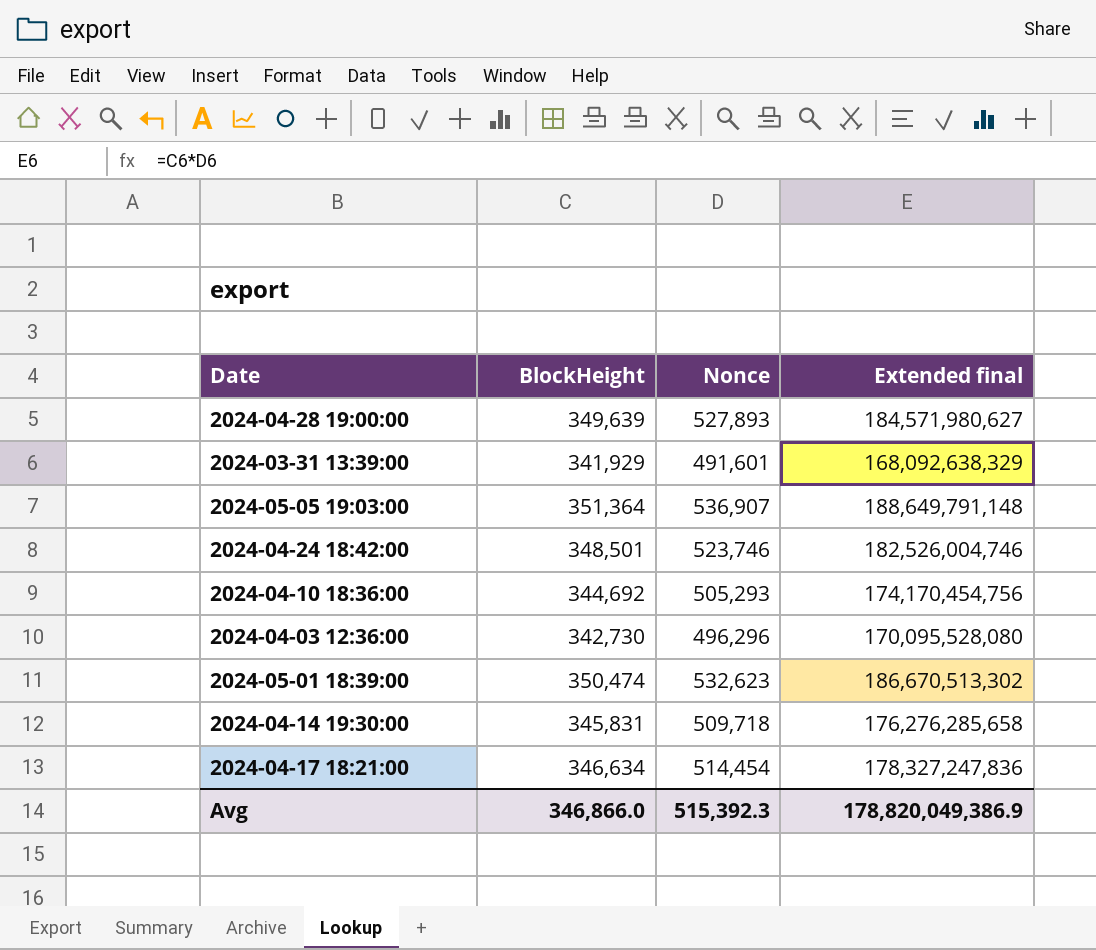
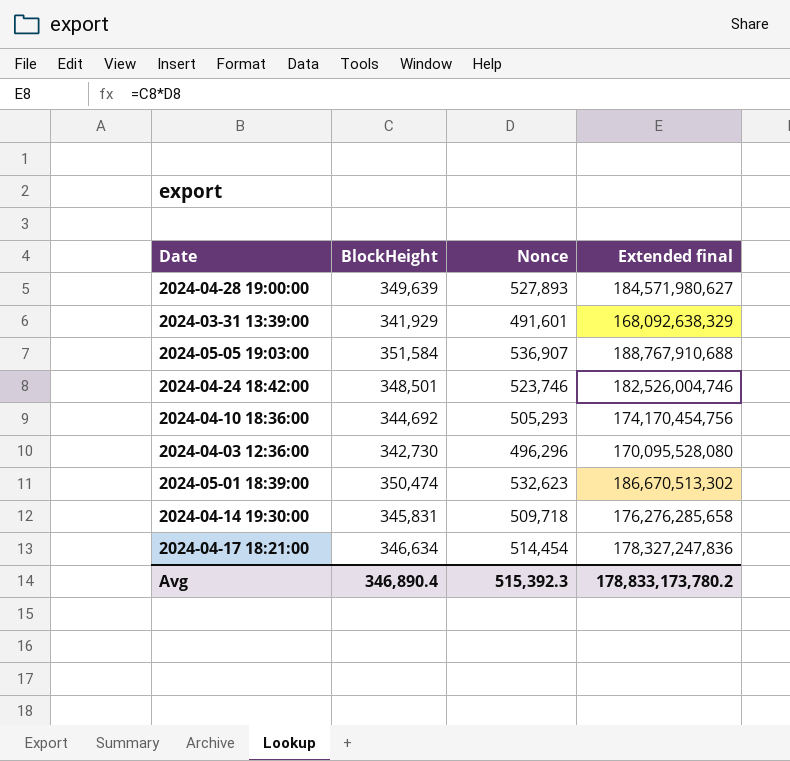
2024-05-05 19:03:00 | BlockHeight: 351,364 -> 351,584
2024-05-05 19:03:00 | Extended final: 188,649,791,148 -> 188,767,910,688
Avg | BlockHeight: 346,866.0 -> 346,890.4
Avg | Extended final: 178,820,049,386.9 -> 178,833,173,780.2

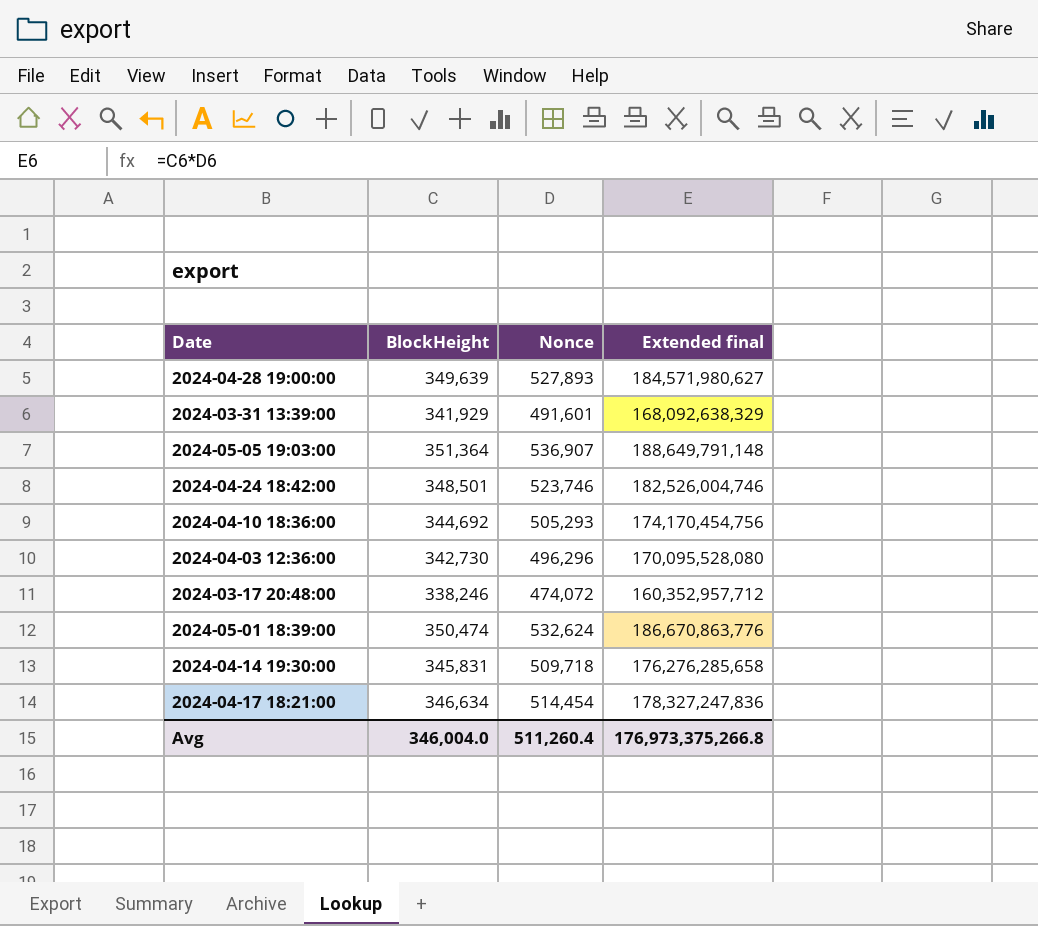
2024-05-05 19:03:00 | BlockHeight: 351,584 -> 351,364
2024-05-05 19:03:00 | Extended final: 188,767,910,688 -> 188,649,791,148
row 2024-03-17 20:48:00: none -> 338,246 | 474,072 | 160,352,957,712
2024-05-01 18:39:00 | Nonce: 532,623 -> 532,624
2024-05-01 18:39:00 | Extended final: 186,670,513,302 -> 186,670,863,776
Avg | BlockHeight: 346,890.4 -> 346,004.0
Avg | Nonce: 515,392.3 -> 511,260.4
Avg | Extended final: 178,833,173,780.2 -> 176,973,375,266.8

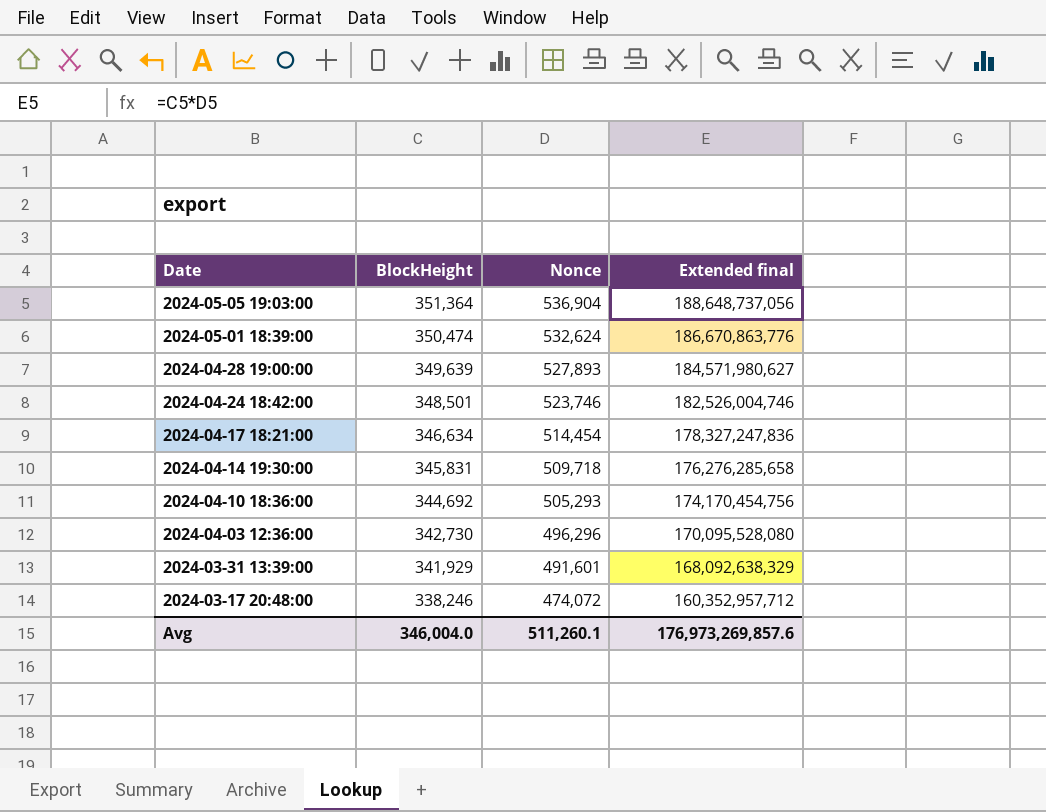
row order: none -> Date descending
2024-05-05 19:03:00 | Nonce: 536,907 -> 536,904
2024-05-05 19:03:00 | Extended final: 188,649,791,148 -> 188,648,737,056
Avg | Nonce: 511,260.4 -> 511,260.1
Avg | Extended final: 176,973,375,266.8 -> 176,973,269,857.6

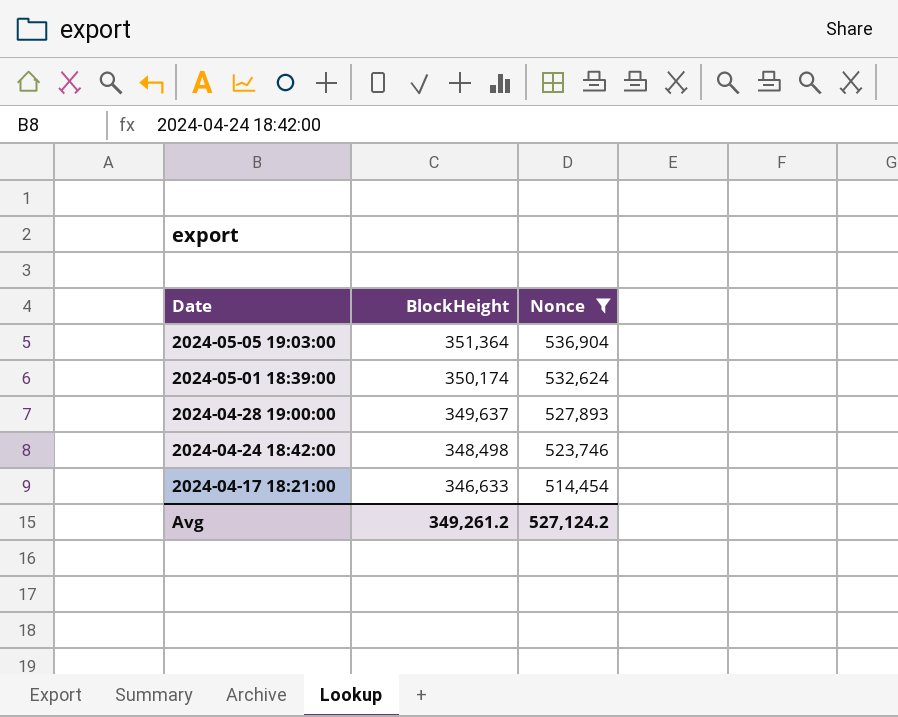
filter: none -> Nonce >= 514,454
column Extended final | formula: [BlockHeight] * [Nonce] -> none
2024-05-01 18:39:00 | BlockHeight: 350,474 -> 350,174
2024-04-28 19:00:00 | BlockHeight: 349,639 -> 349,637
2024-04-24 18:42:00 | BlockHeight: 348,501 -> 348,498
2024-04-17 18:21:00 | BlockHeight: 346,634 -> 346,633
Avg | BlockHeight: 346,004.0 -> 349,261.2
Avg | Nonce: 511,260.1 -> 527,124.2

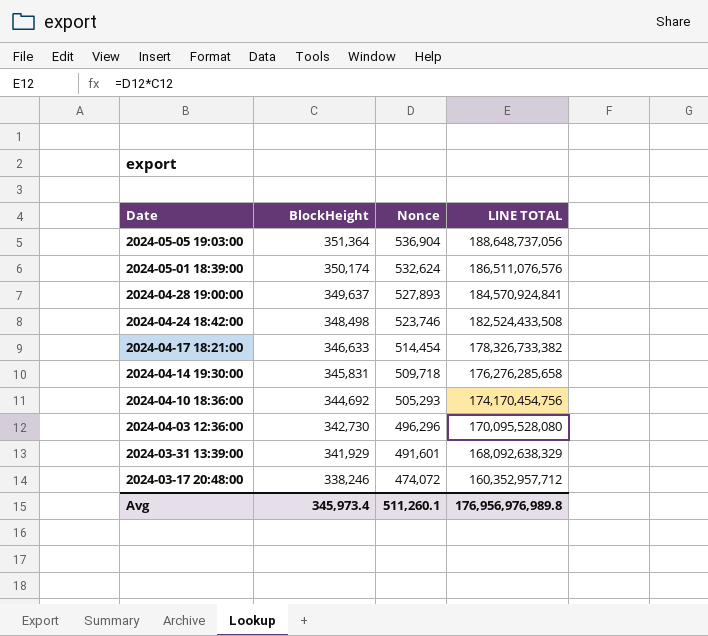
filter: Nonce >= 514,454 -> none
column LINE TOTAL | formula: none -> [BlockHeight] * [Nonce]
Avg | BlockHeight: 349,261.2 -> 345,973.4
Avg | Nonce: 527,124.2 -> 511,260.1

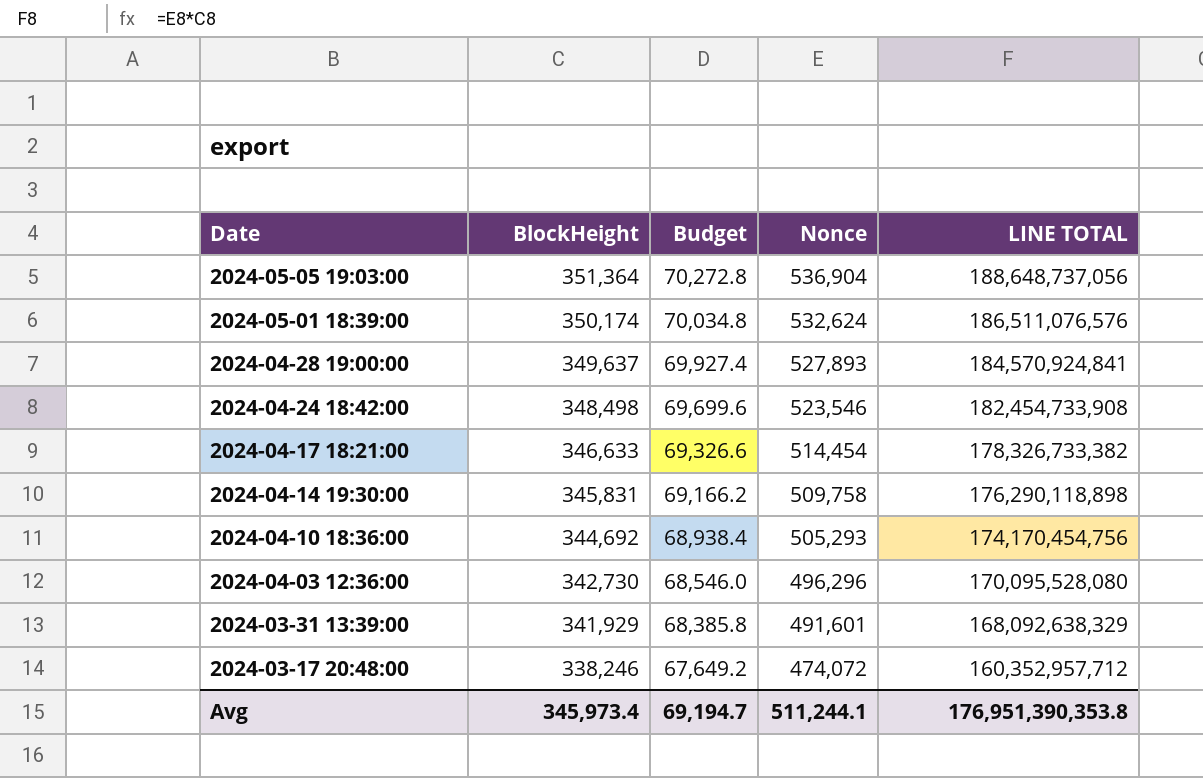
column Budget | formula: none -> [BlockHeight] * 0.2
2024-04-24 18:42:00 | Nonce: 523,746 -> 523,546
2024-04-24 18:42:00 | LINE TOTAL: 182,524,433,508 -> 182,454,733,908
2024-04-14 19:30:00 | Nonce: 509,718 -> 509,758
2024-04-14 19:30:00 | LINE TOTAL: 176,276,285,658 -> 176,290,118,898
Avg | Nonce: 511,260.1 -> 511,244.1
Avg | LINE TOTAL: 176,956,976,989.8 -> 176,951,390,353.8

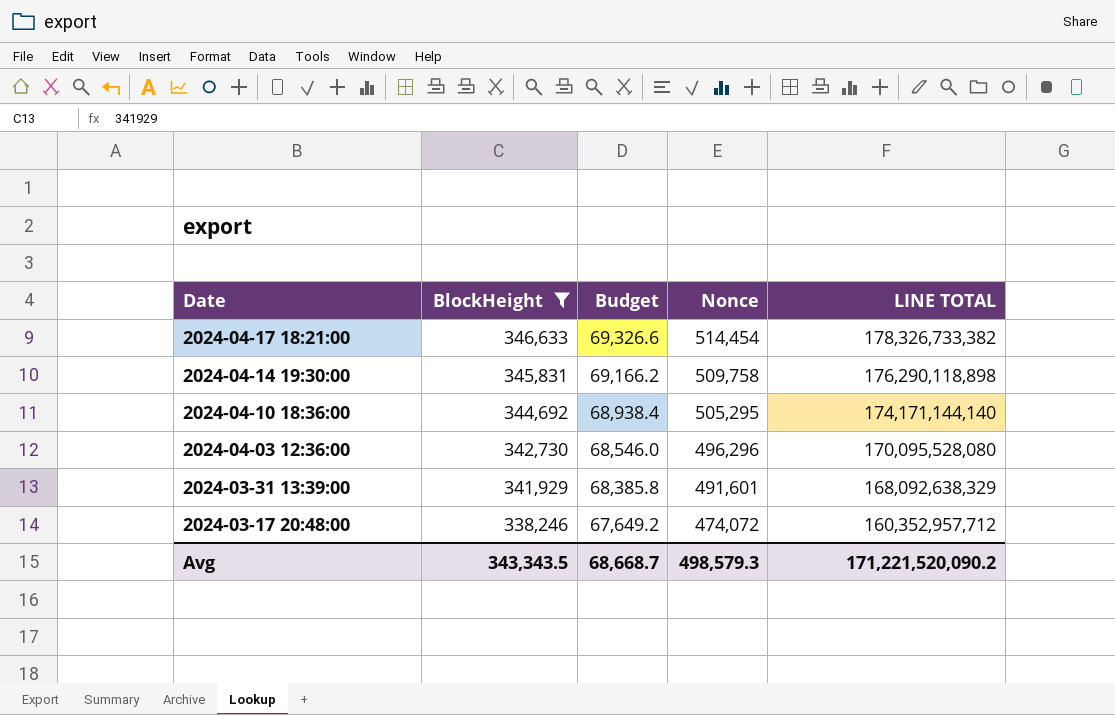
filter: none -> BlockHeight <= 346,633
2024-04-10 18:36:00 | Nonce: 505,293 -> 505,295
2024-04-10 18:36:00 | LINE TOTAL: 174,170,454,756 -> 174,171,144,140
Avg | BlockHeight: 345,973.4 -> 343,343.5
Avg | Budget: 69,194.7 -> 68,668.7
Avg | Nonce: 511,244.1 -> 498,579.3
Avg | LINE TOTAL: 176,951,390,353.8 -> 171,221,520,090.2

